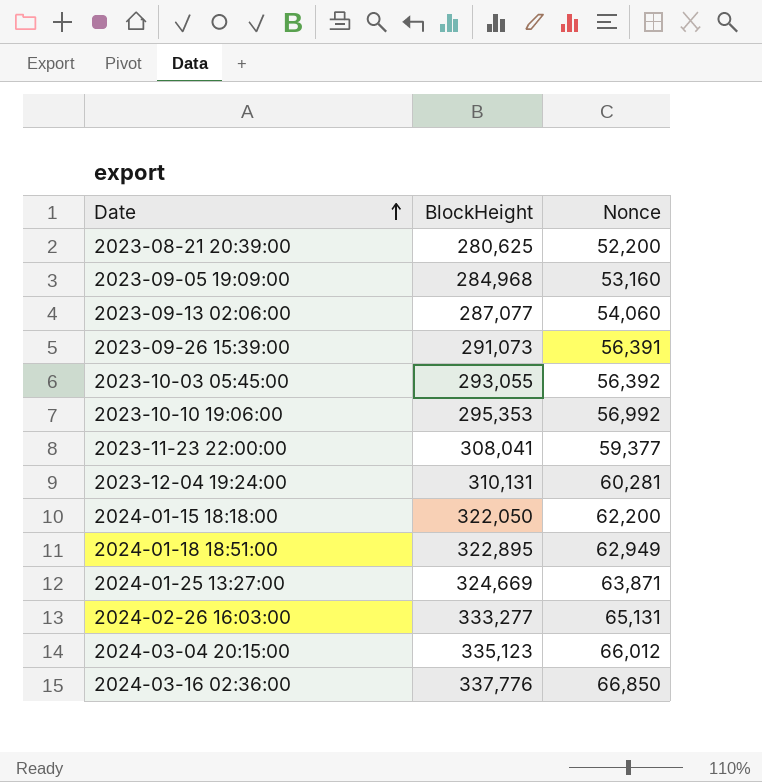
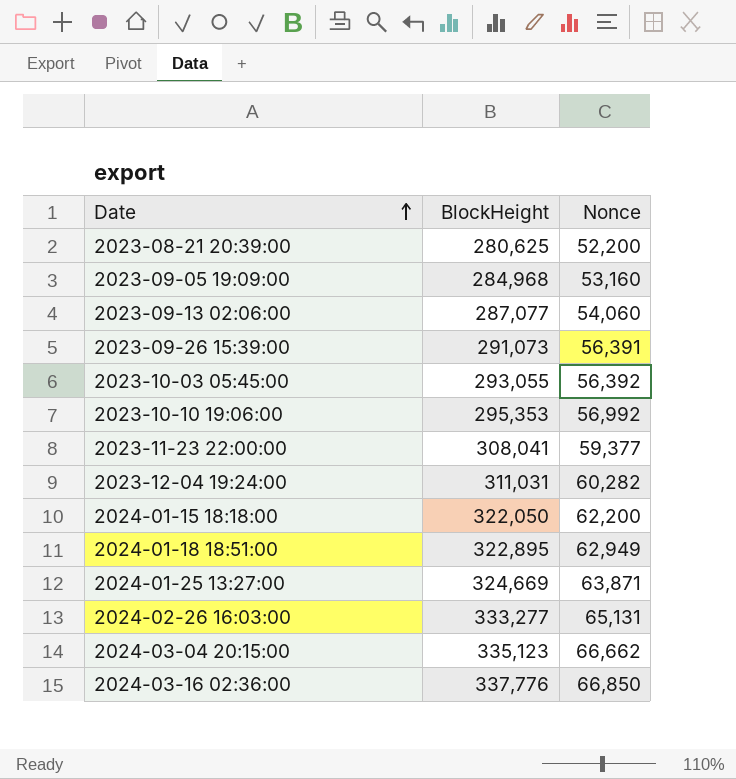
2023-12-04 19:24:00 | BlockHeight: 310,131 -> 311,031
2023-12-04 19:24:00 | Nonce: 60,281 -> 60,282
2024-03-04 20:15:00 | Nonce: 66,012 -> 66,662

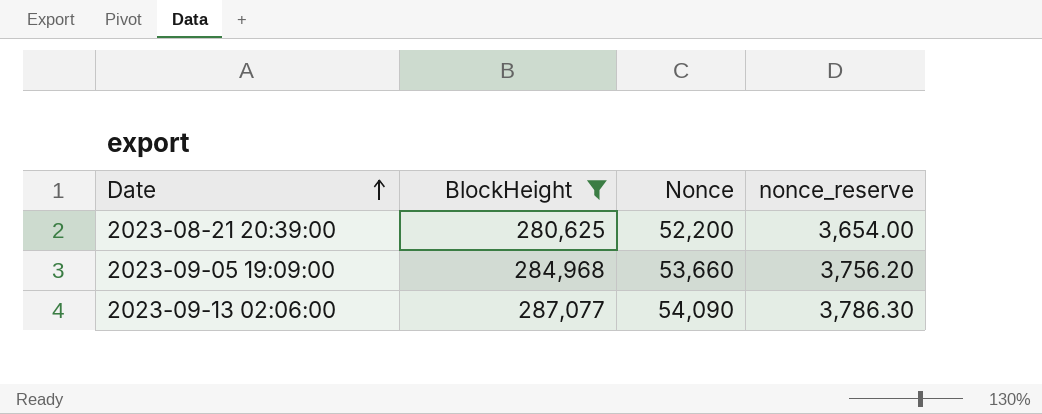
filter: none -> BlockHeight <= 287,077
column nonce_reserve | formula: none -> [Nonce] * 0.07
2023-09-05 19:09:00 | Nonce: 53,160 -> 53,660
2023-09-13 02:06:00 | Nonce: 54,060 -> 54,090

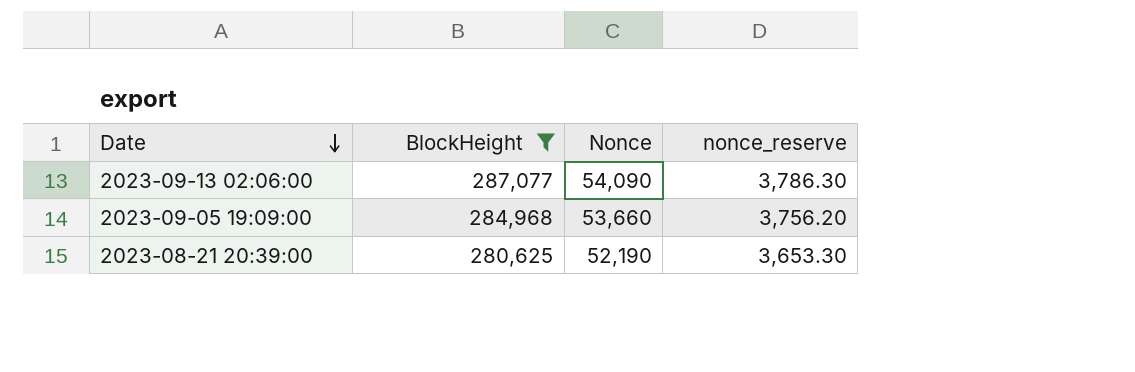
row order: Date ascending -> Date descending
2023-08-21 20:39:00 | Nonce: 52,200 -> 52,190
2023-08-21 20:39:00 | nonce_reserve: 3,654.00 -> 3,653.30

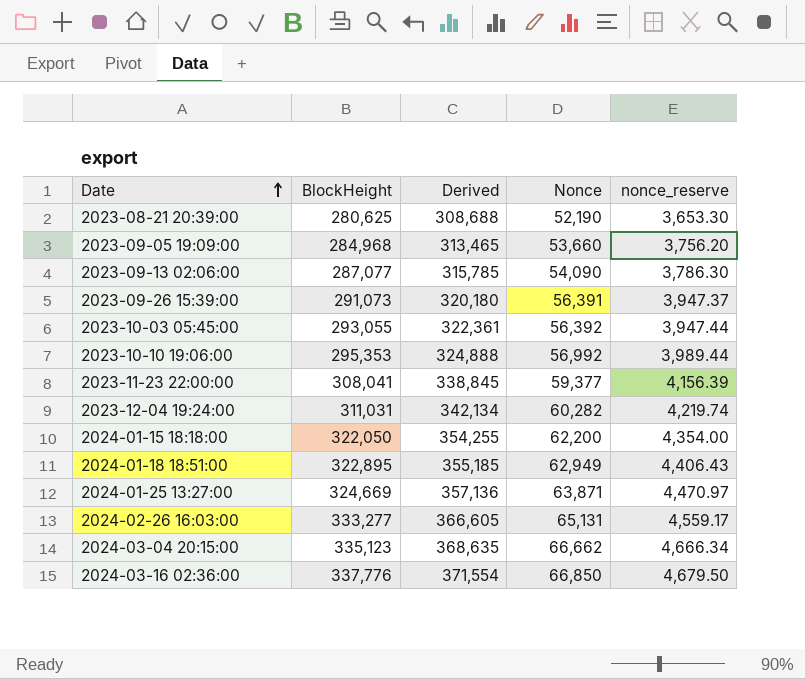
filter: BlockHeight <= 287,077 -> none
row order: Date descending -> Date ascending
column Derived | formula: none -> [BlockHeight] * 1.1

